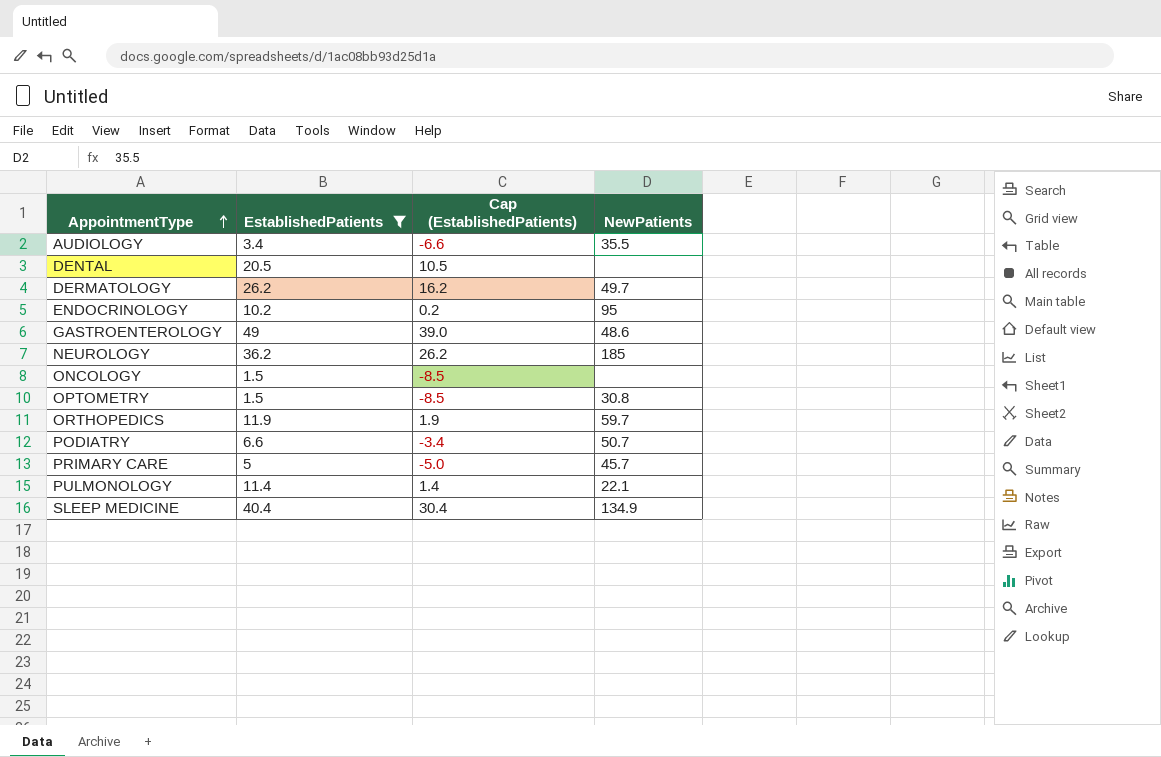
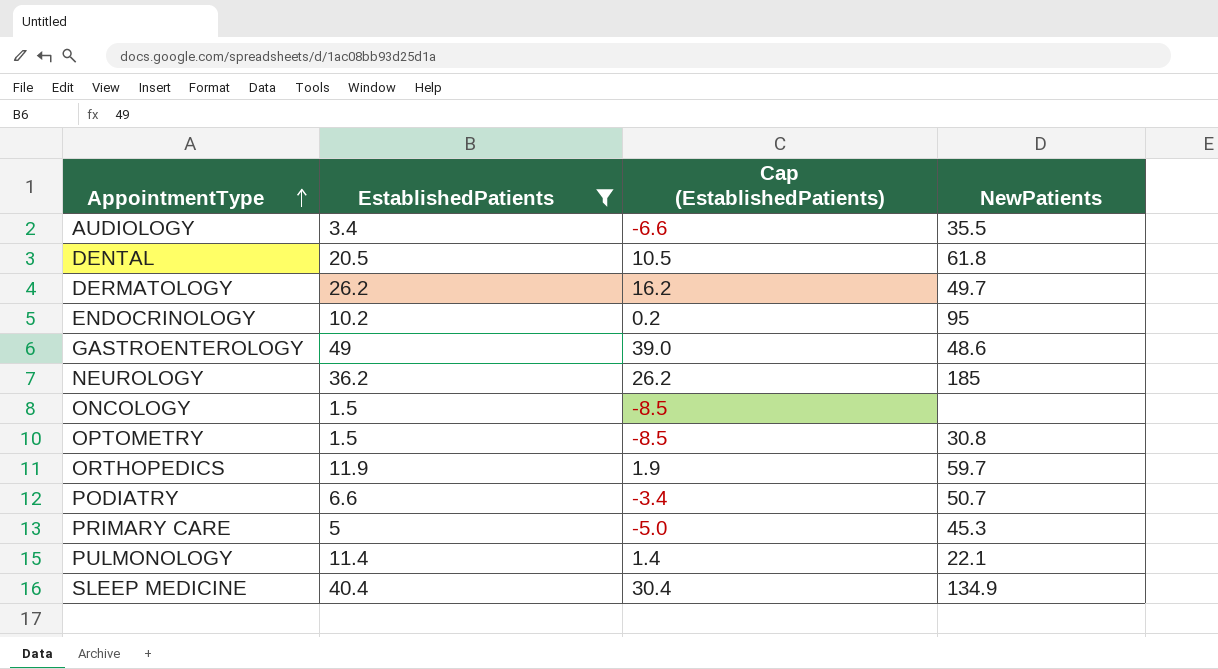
DENTAL | NewPatients: none -> 61.8
PRIMARY CARE | NewPatients: 45.7 -> 45.3

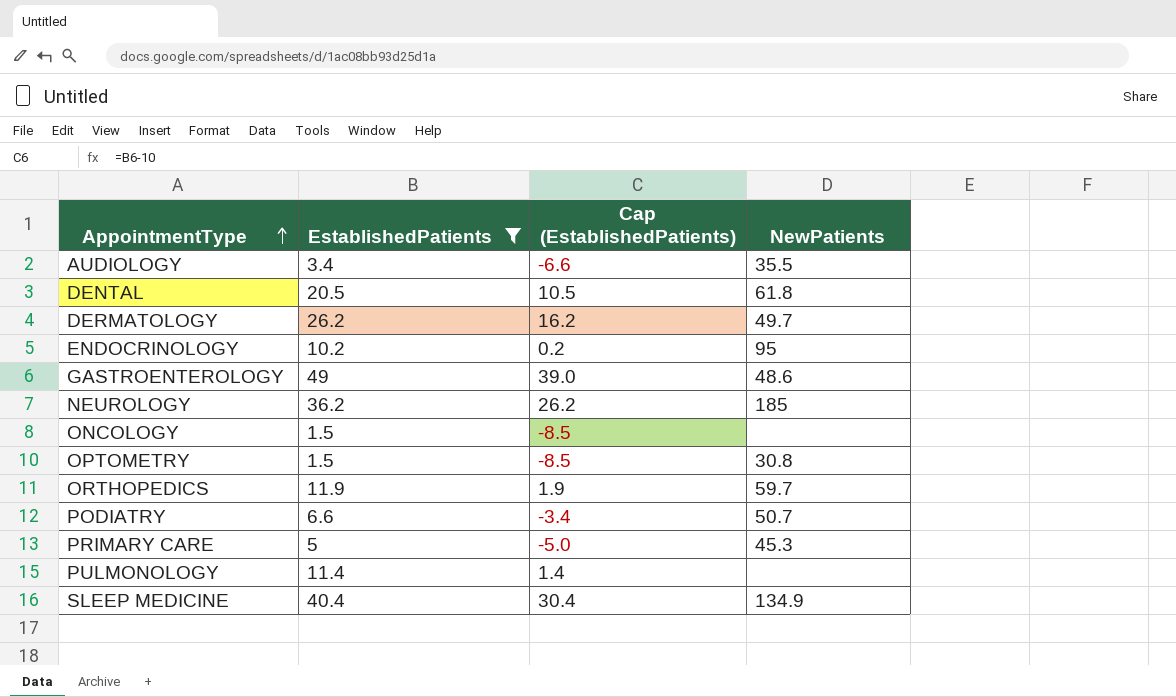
PULMONOLOGY | NewPatients: 22.1 -> none

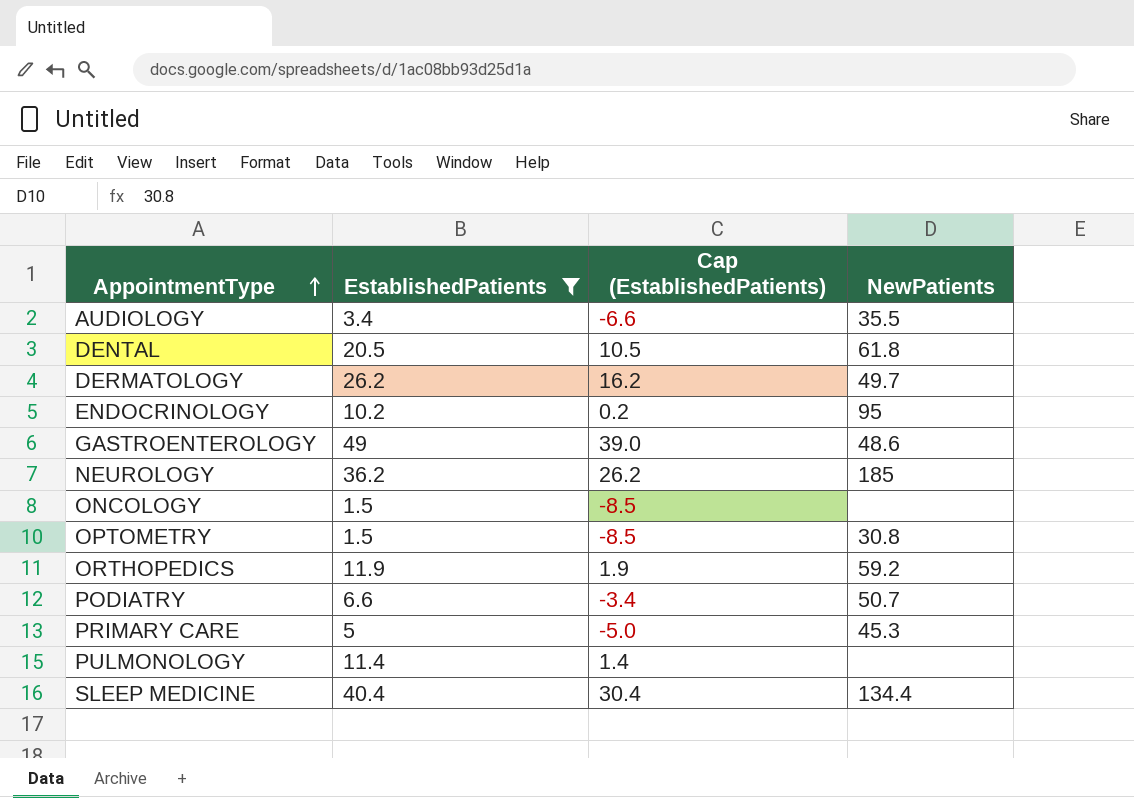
ORTHOPEDICS | NewPatients: 59.7 -> 59.2
SLEEP MEDICINE | NewPatients: 134.9 -> 134.4

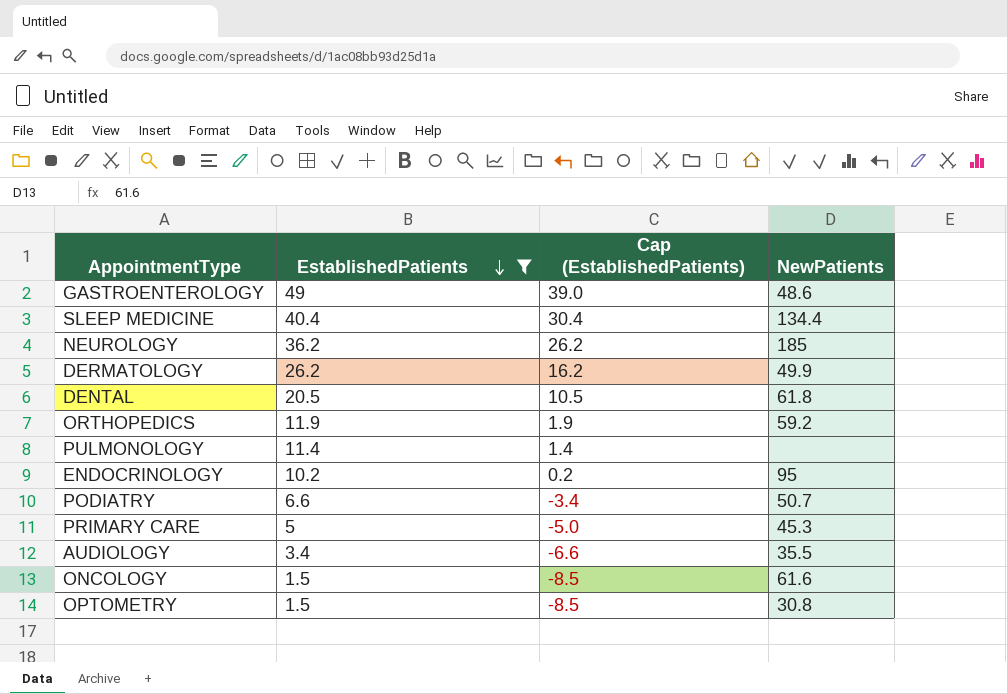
row order: AppointmentType ascending -> EstablishedPatients descending
DERMATOLOGY | NewPatients: 49.7 -> 49.9
ONCOLOGY | NewPatients: none -> 61.6

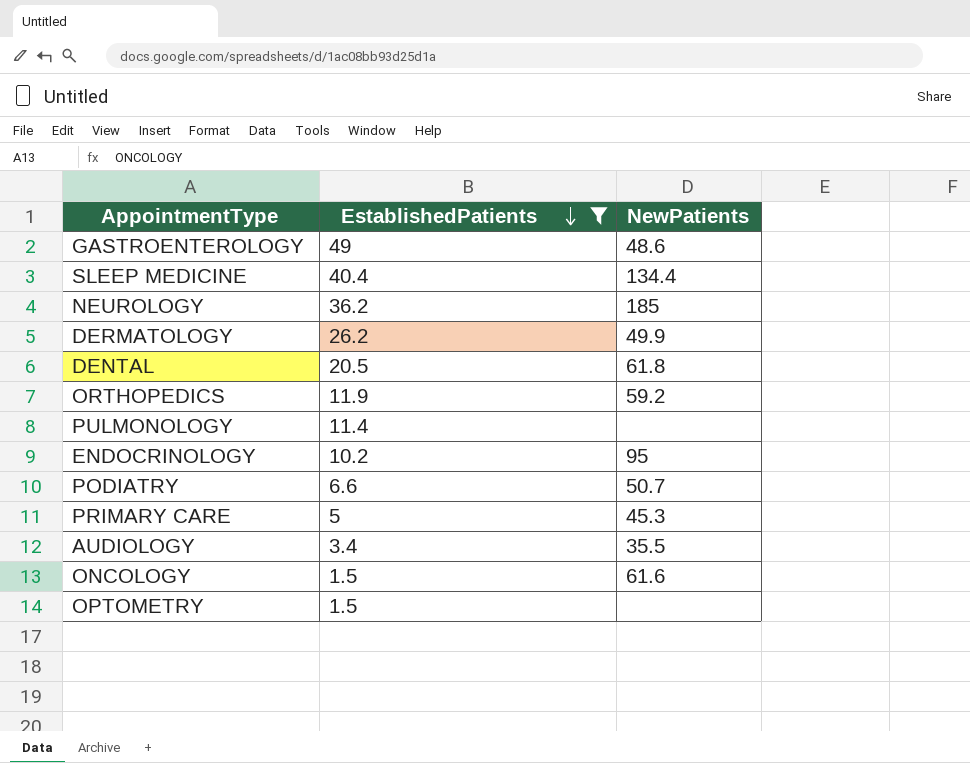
column Cap (EstablishedPatients) | formula: [EstablishedPatients] - 10 -> none
OPTOMETRY | NewPatients: 30.8 -> none

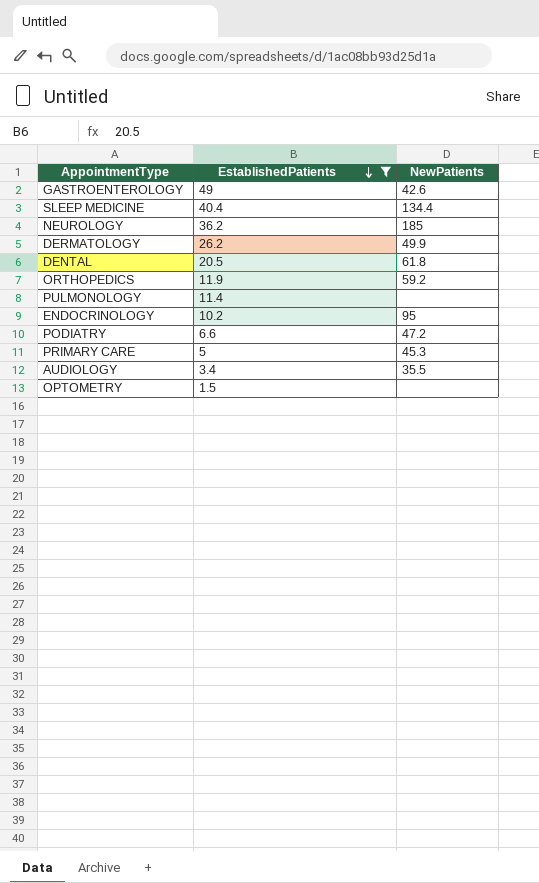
row ONCOLOGY: 1.5 | 61.6 -> none
GASTROENTEROLOGY | NewPatients: 48.6 -> 42.6
PODIATRY | NewPatients: 50.7 -> 47.2

